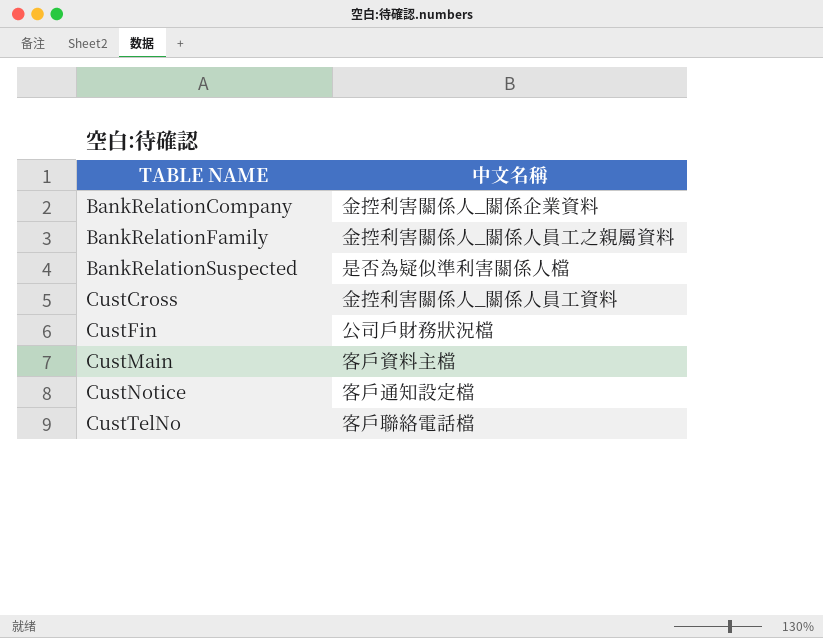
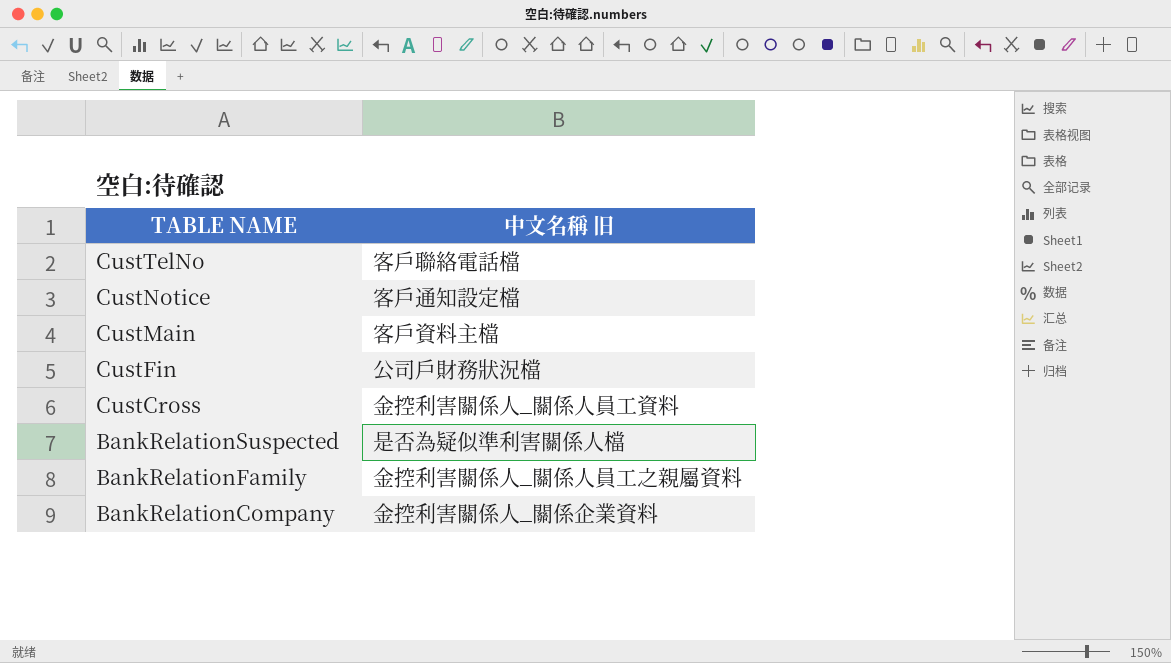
row order: TABLE NAME ascending -> TABLE NAME descending
column name: 中文名稱 -> 中文名稱 旧

